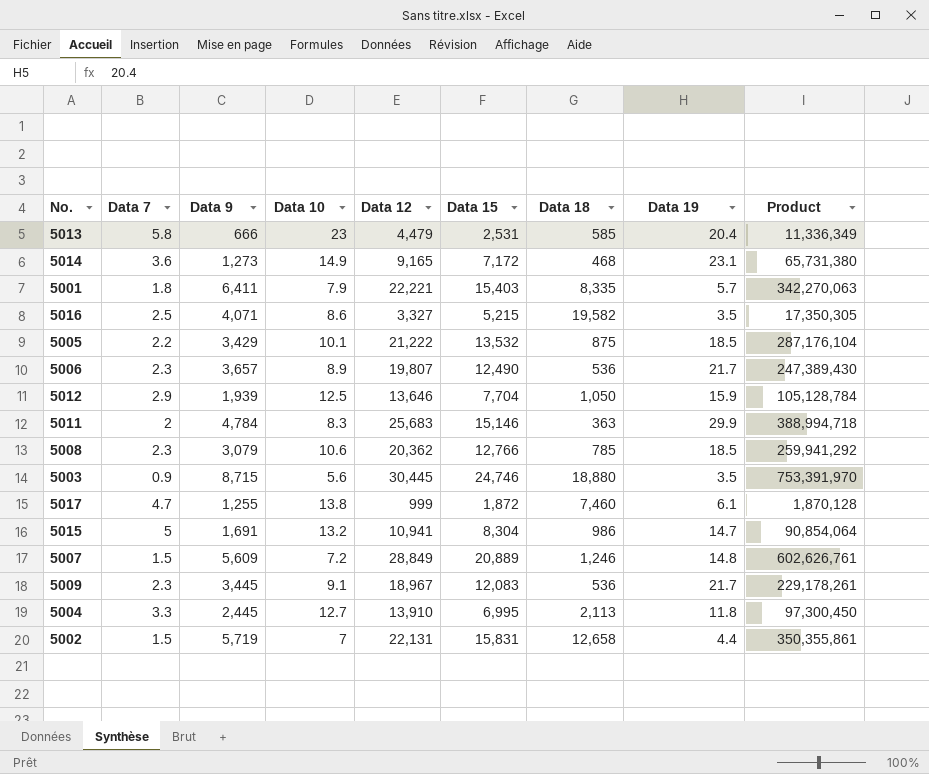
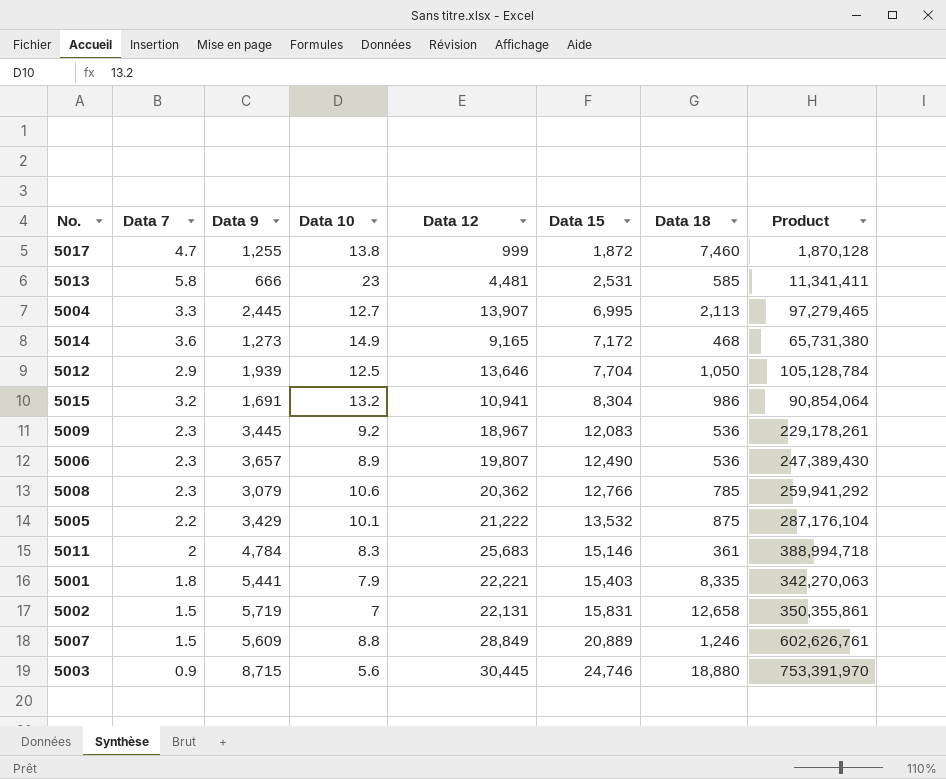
row order: none -> Data 15 ascending
column Data 19 | position: 8 -> none
row 5016: 2.5 | 4,071 | 8.6 | 3,327 | 5,215 | 19,582 | 3.5 | 17,350,305 -> none
5013 | Data 12: 4,479 -> 4,481
5013 | Product: 11,336,349 -> 11,341,411
5004 | Data 12: 13,910 -> 13,907
5004 | Product: 97,300,450 -> 97,279,465
5015 | Data 7: 5 -> 3.2
5009 | Data 10: 9.1 -> 9.2
5011 | Data 18: 363 -> 361
5001 | Data 9: 6,411 -> 5,441
5007 | Data 10: 7.2 -> 8.8

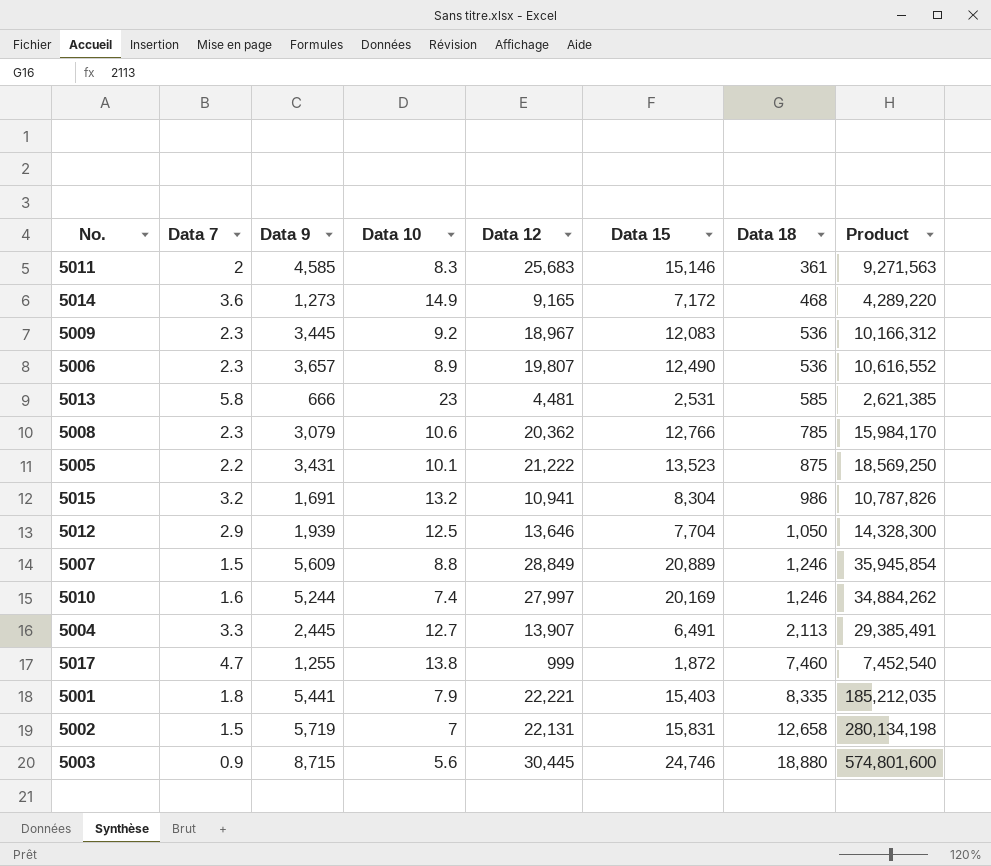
row order: Data 15 ascending -> Data 18 ascending
column Product | formula: [Data 12] * [Data 15] -> [Data 12] * [Data 18]
5011 | Data 9: 4,784 -> 4,585
5005 | Data 9: 3,429 -> 3,431
5005 | Data 15: 13,532 -> 13,523
row 5010: none -> 1.6 | 5,244 | 7.4 | 27,997 | 20,169 | 1,246 | 34,884,262
5004 | Data 15: 6,995 -> 6,491

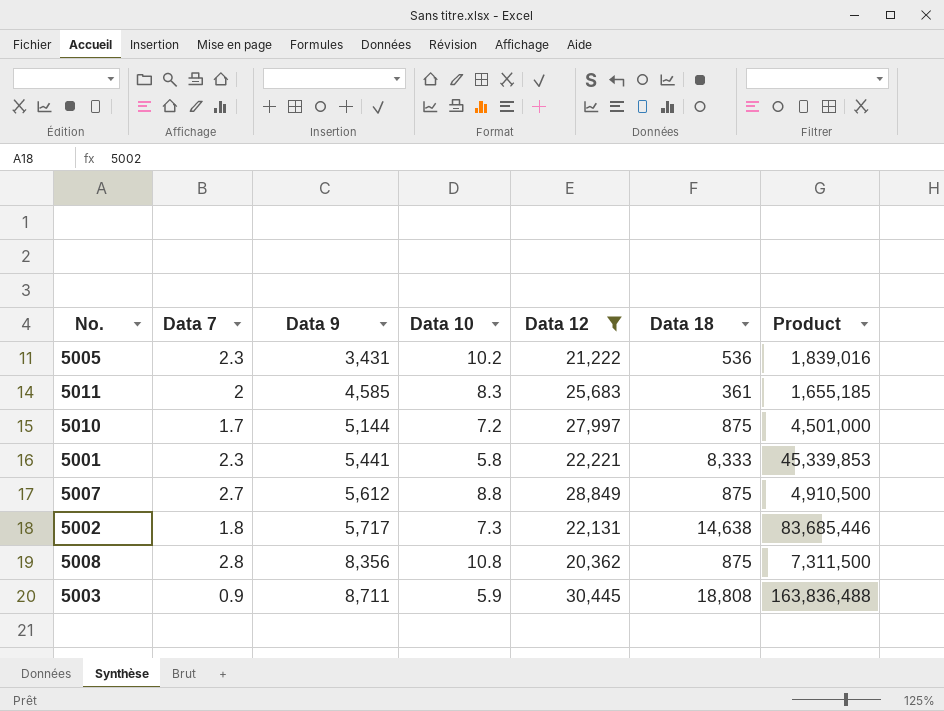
filter: none -> Data 12 >= 20,362
row order: Data 18 ascending -> Data 9 ascending
column Data 15 | position: 6 -> none
column Product | formula: [Data 12] * [Data 18] -> [Data 9] * [Data 18]
5005 | Data 7: 2.2 -> 2.3
5005 | Data 10: 10.1 -> 10.2
5005 | Data 18: 875 -> 536
5010 | Data 7: 1.6 -> 1.7
5010 | Data 9: 5,244 -> 5,144
5010 | Data 10: 7.4 -> 7.2
5010 | Data 18: 1,246 -> 875
5001 | Data 7: 1.8 -> 2.3
5001 | Data 10: 7.9 -> 5.8
5001 | Data 18: 8,335 -> 8,333
5007 | Data 7: 1.5 -> 2.7
5007 | Data 9: 5,609 -> 5,612
5007 | Data 18: 1,246 -> 875
5002 | Data 7: 1.5 -> 1.8
5002 | Data 9: 5,719 -> 5,717
5002 | Data 10: 7 -> 7.3
5002 | Data 18: 12,658 -> 14,638
5008 | Data 7: 2.3 -> 2.8
5008 | Data 9: 3,079 -> 8,356
5008 | Data 10: 10.6 -> 10.8
5008 | Data 18: 785 -> 875
5003 | Data 9: 8,715 -> 8,711
5003 | Data 10: 5.6 -> 5.9
5003 | Data 18: 18,880 -> 18,808

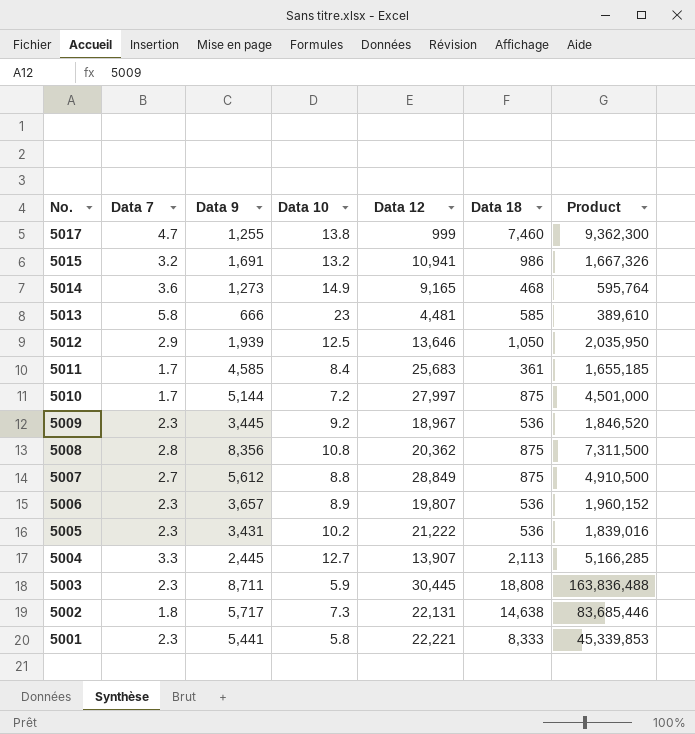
filter: Data 12 >= 20,362 -> none
row order: Data 9 ascending -> No. descending
5011 | Data 7: 2 -> 1.7
5011 | Data 10: 8.3 -> 8.4
5003 | Data 7: 0.9 -> 2.3

